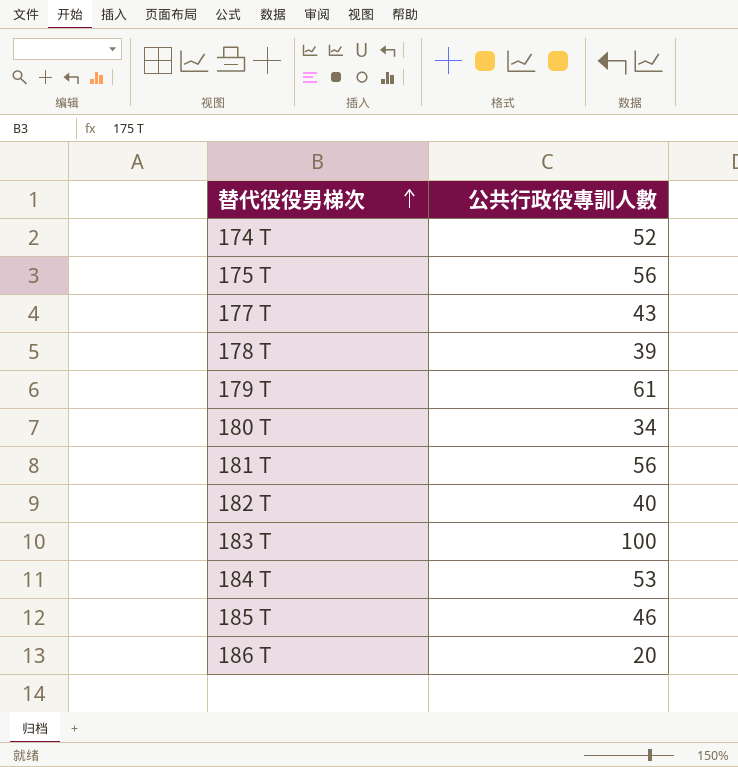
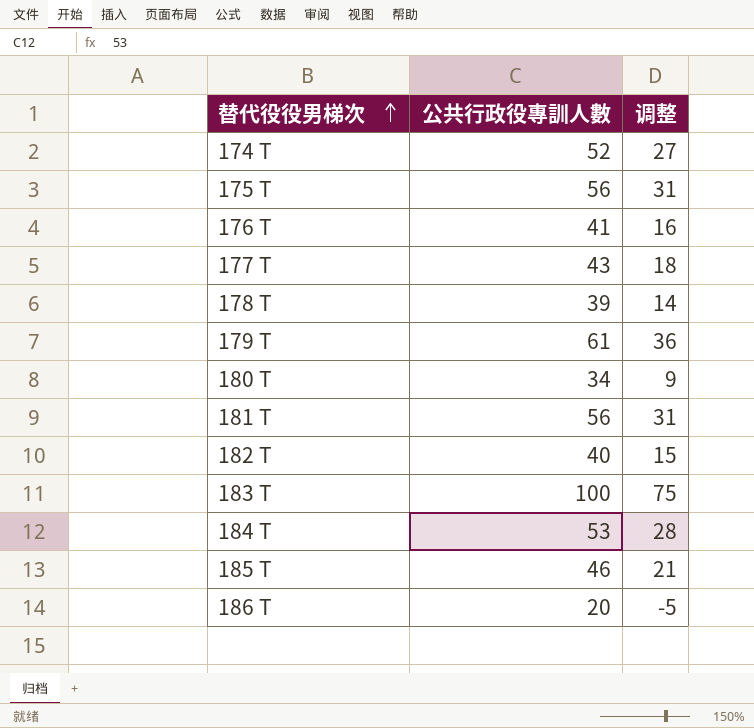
column 调整 | formula: none -> [公共行政役專訓人數] - 25
row 176 T: none -> 41 | 16

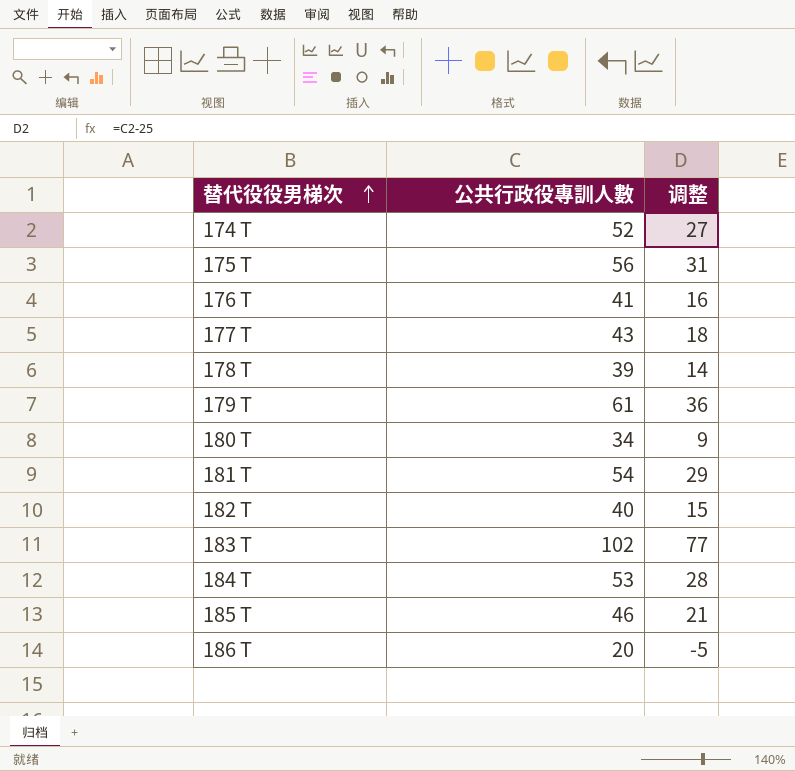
181 T | 公共行政役專訓人數: 56 -> 54
181 T | 调整: 31 -> 29
183 T | 公共行政役專訓人數: 100 -> 102
183 T | 调整: 75 -> 77

